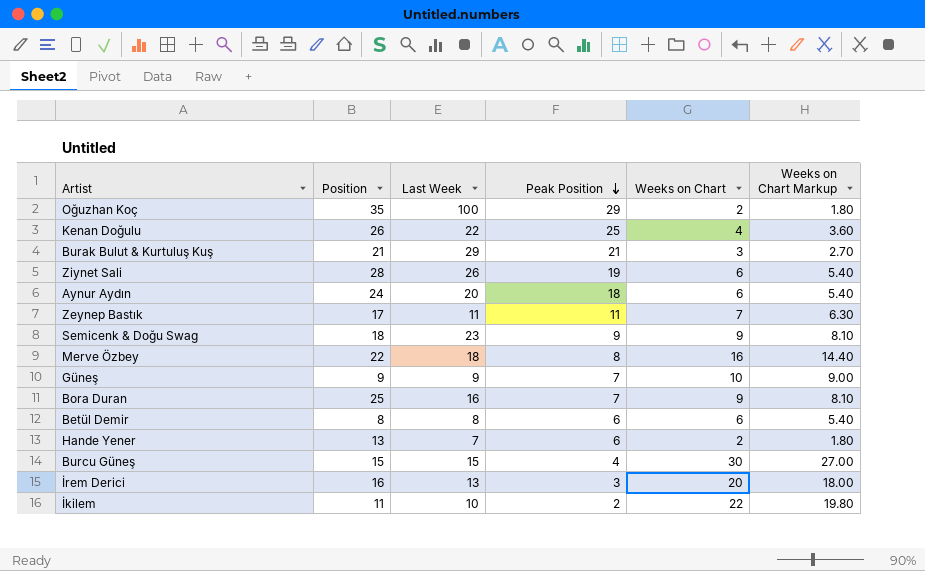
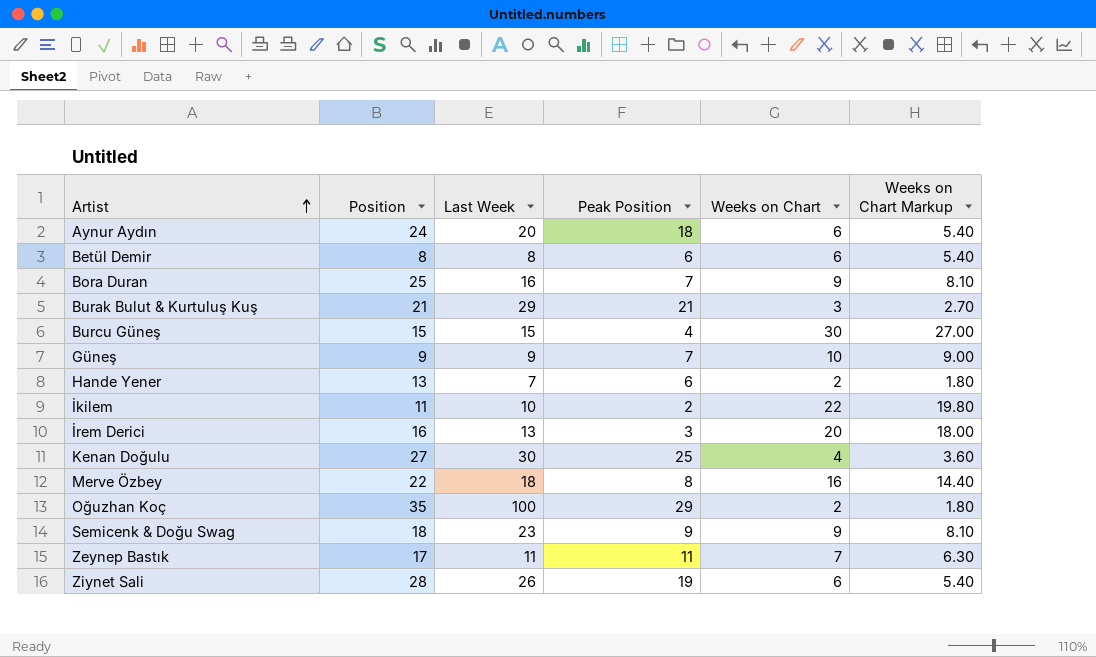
row order: Peak Position descending -> Artist ascending
Kenan Doğulu | Position: 26 -> 27
Kenan Doğulu | Last Week: 22 -> 30

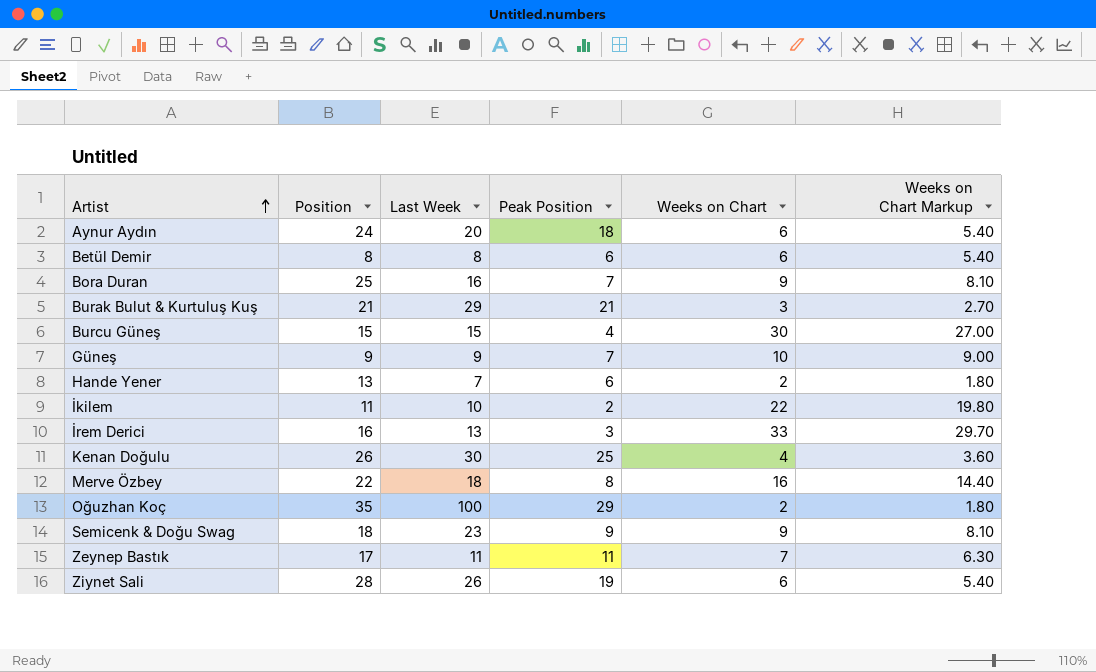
İrem Derici | Weeks on Chart: 20 -> 33
İrem Derici | Weeks on Chart Markup: 18.00 -> 29.70
Kenan Doğulu | Position: 27 -> 26

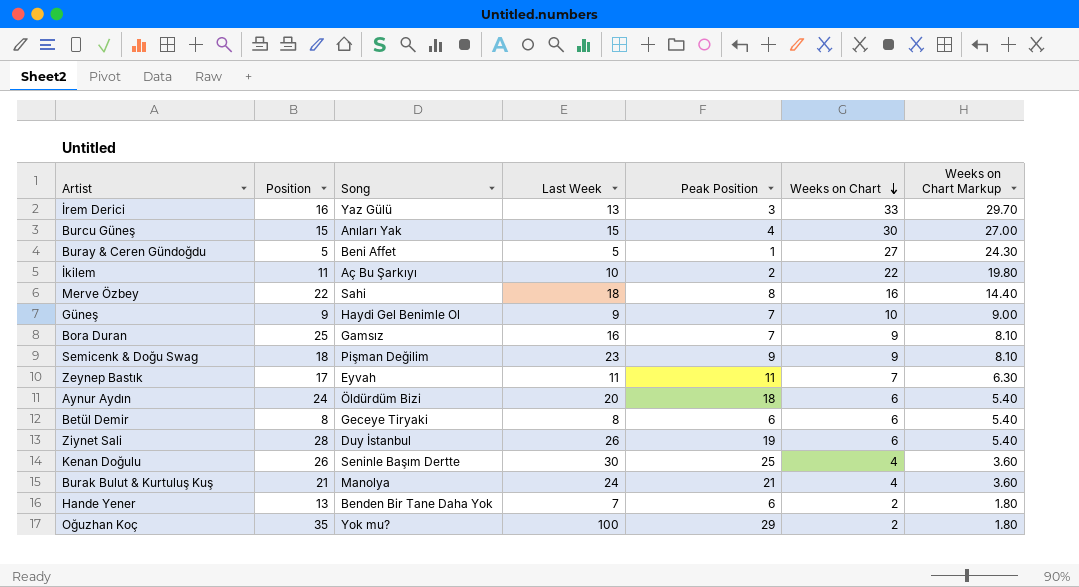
row order: Artist ascending -> Weeks on Chart descending
column Song | position: none -> 3
row Buray & Ceren Gündoğdu: none -> 5 | Beni Affet | 5 | 1 | 27 | 24.30
Burak Bulut & Kurtuluş Kuş | Last Week: 29 -> 24
Burak Bulut & Kurtuluş Kuş | Weeks on Chart: 3 -> 4
Burak Bulut & Kurtuluş Kuş | Weeks on Chart Markup: 2.70 -> 3.60

